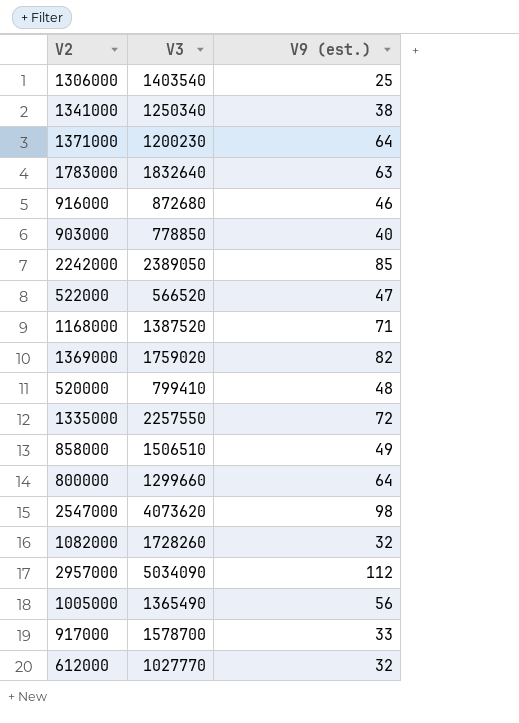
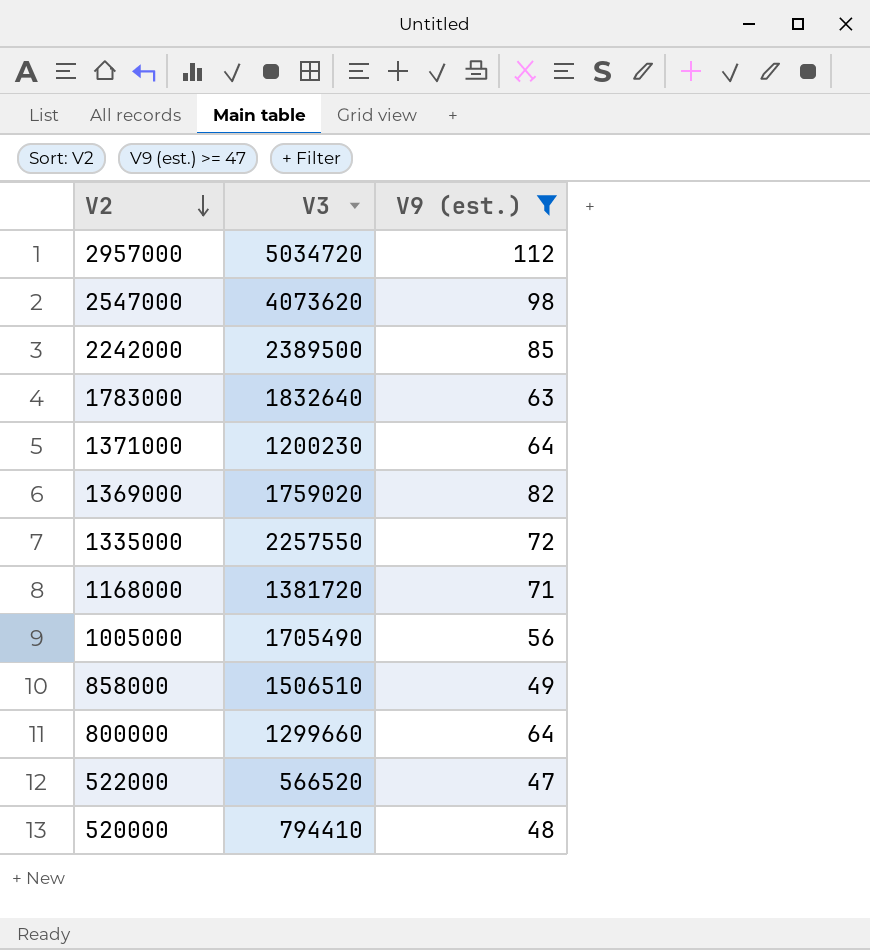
filter: none -> V9 (est.) >= 47
row order: none -> V2 descending
2957000 | V3: 5034090 -> 5034720
2242000 | V3: 2389050 -> 2389500
1168000 | V3: 1387520 -> 1381720
1005000 | V3: 1365490 -> 1705490
520000 | V3: 799410 -> 794410

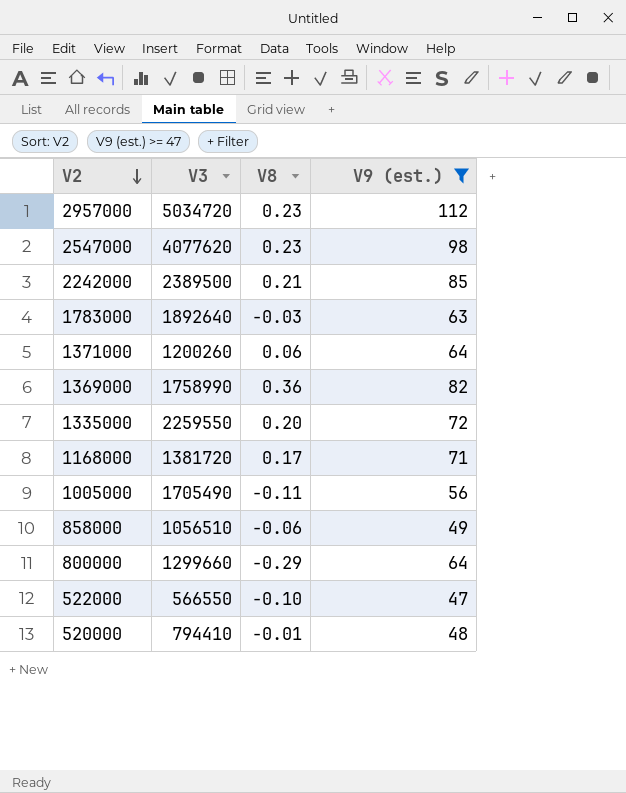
column V8 | position: none -> 3
2547000 | V3: 4073620 -> 4077620
1783000 | V3: 1832640 -> 1892640
1371000 | V3: 1200230 -> 1200260
1369000 | V3: 1759020 -> 1758990
1335000 | V3: 2257550 -> 2259550
858000 | V3: 1506510 -> 1056510
522000 | V3: 566520 -> 566550

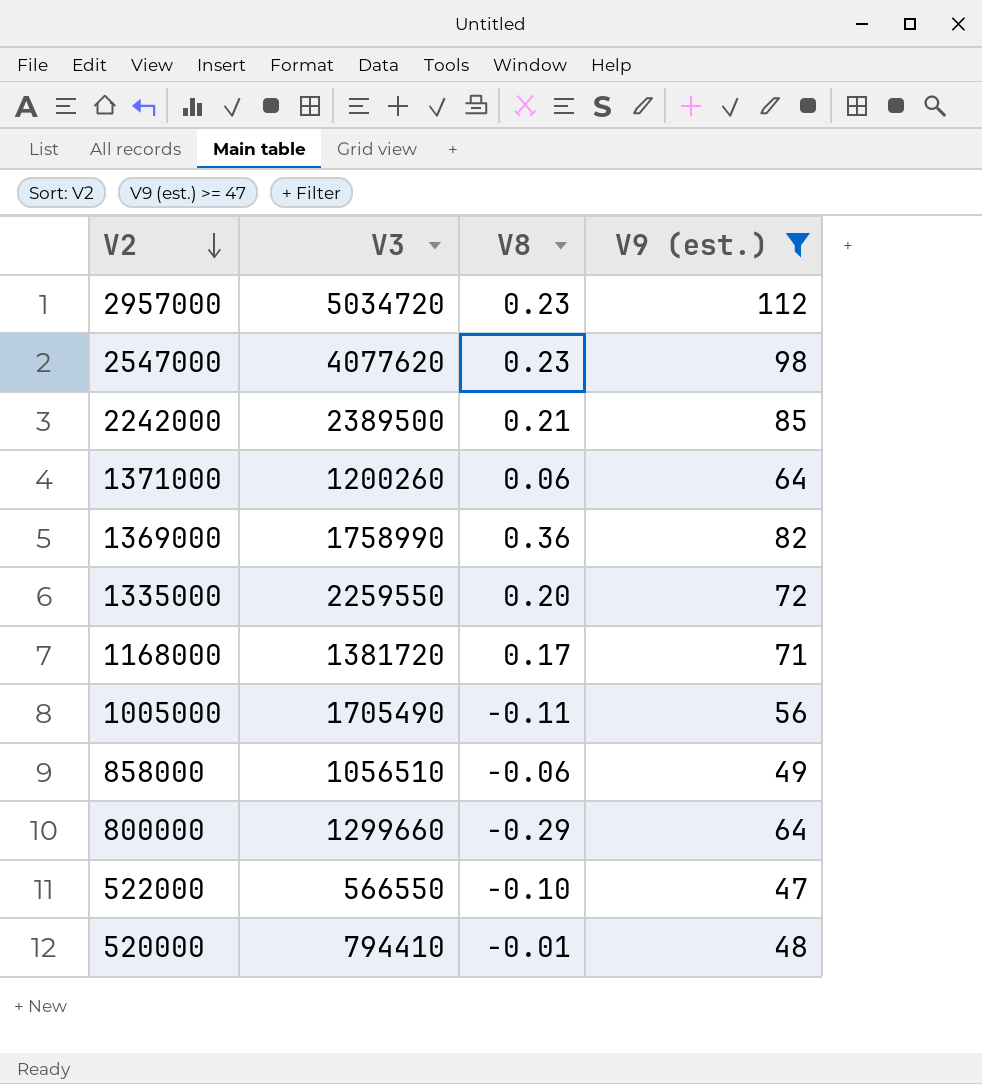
row 1783000: 1892640 | -0.03 | 63 -> none

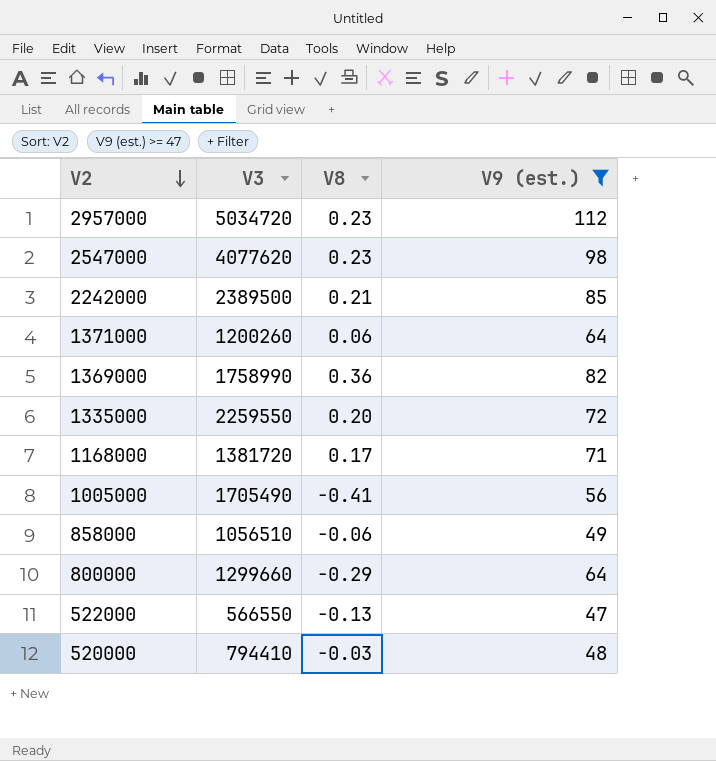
1005000 | V8: -0.11 -> -0.41
522000 | V8: -0.10 -> -0.13
520000 | V8: -0.01 -> -0.03

